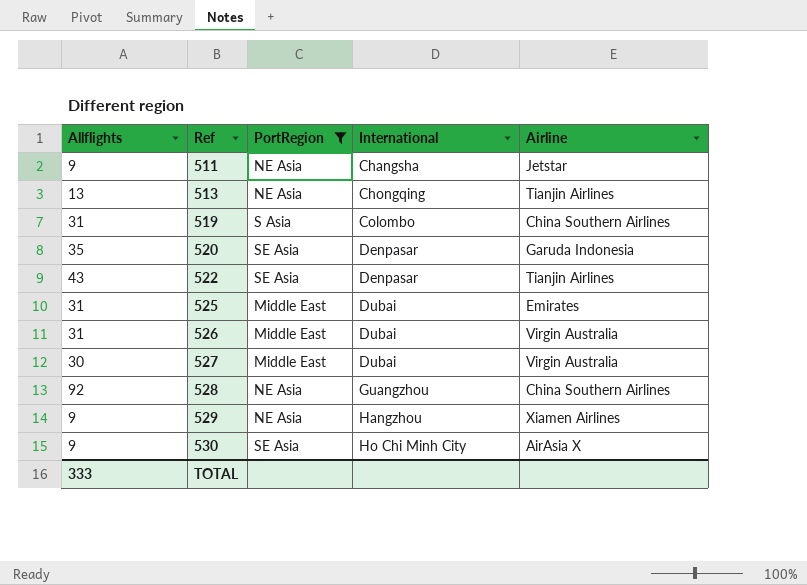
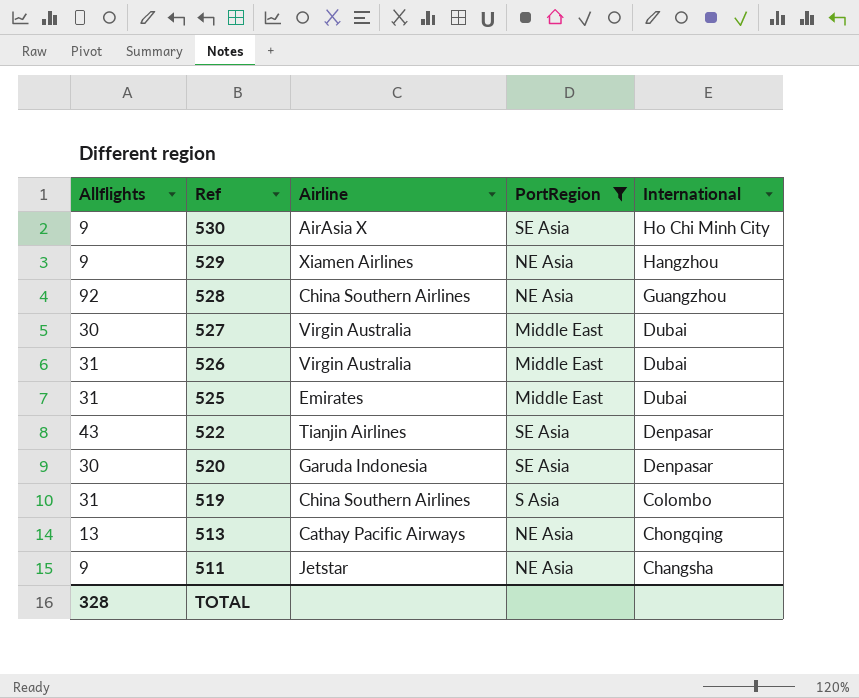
row order: Ref ascending -> Ref descending
column Airline | position: 5 -> 3
520 | Allflights: 35 -> 30
513 | Airline: Tianjin Airlines -> Cathay Pacific Airways
TOTAL | Allflights: 333 -> 328

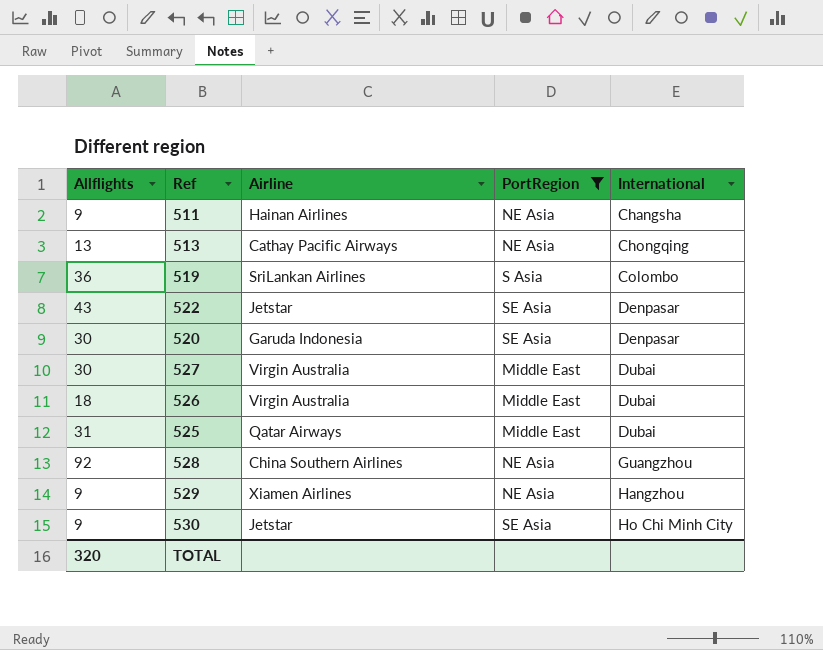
row order: Ref descending -> International ascending
511 | Airline: Jetstar -> Hainan Airlines
519 | Allflights: 31 -> 36
519 | Airline: China Southern Airlines -> SriLankan Airlines
522 | Airline: Tianjin Airlines -> Jetstar
526 | Allflights: 31 -> 18
525 | Airline: Emirates -> Qatar Airways
530 | Airline: AirAsia X -> Jetstar
TOTAL | Allflights: 328 -> 320

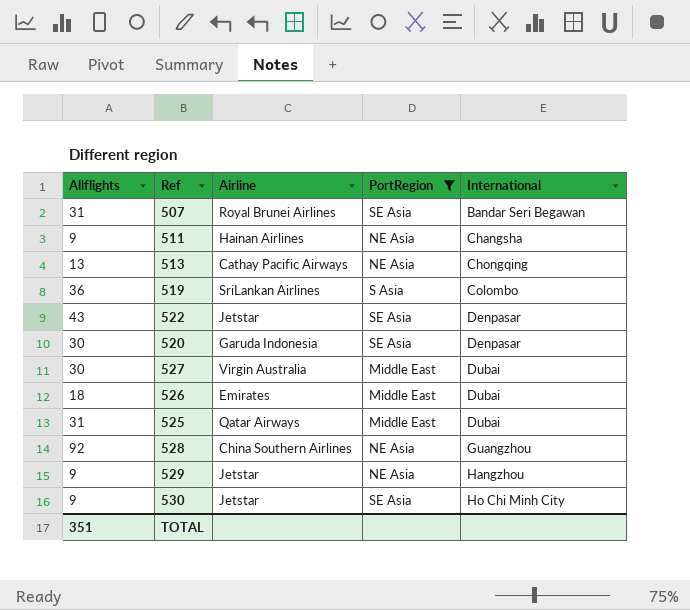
row 507: none -> 31 | Royal Brunei Airlines | SE Asia | Bandar Seri Begawan
526 | Airline: Virgin Australia -> Emirates
529 | Airline: Xiamen Airlines -> Jetstar
TOTAL | Allflights: 320 -> 351

